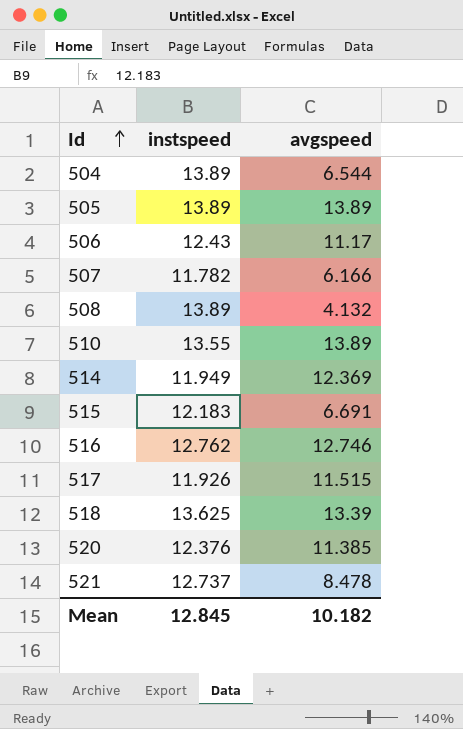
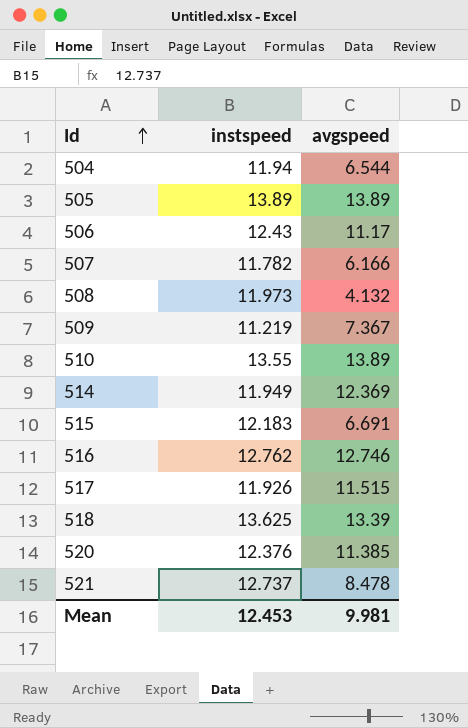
504 | instspeed: 13.89 -> 11.94
508 | instspeed: 13.89 -> 11.973
row 509: none -> 11.219 | 7.367
Mean | instspeed: 12.845 -> 12.453
Mean | avgspeed: 10.182 -> 9.981

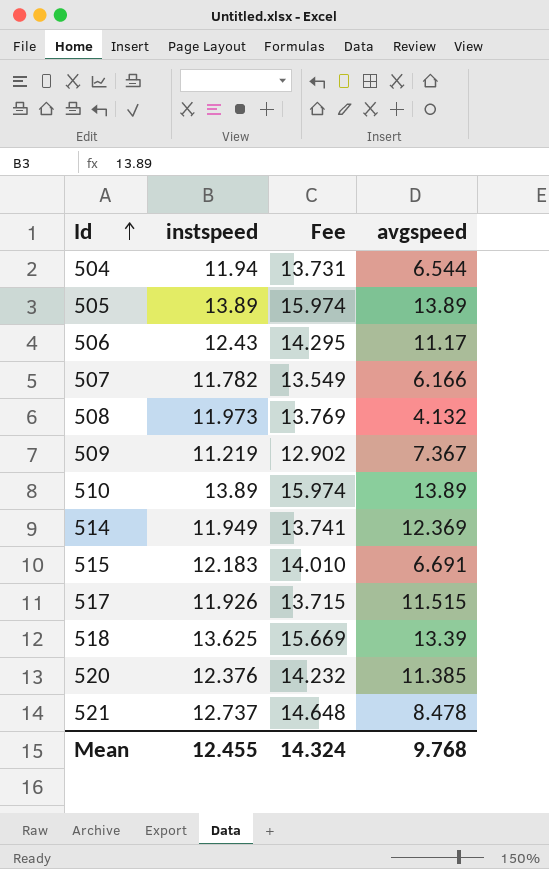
column Fee | formula: none -> [instspeed] * 1.15
row 516: 12.762 | 12.746 -> none
510 | instspeed: 13.55 -> 13.89
Mean | instspeed: 12.453 -> 12.455
Mean | avgspeed: 9.981 -> 9.768

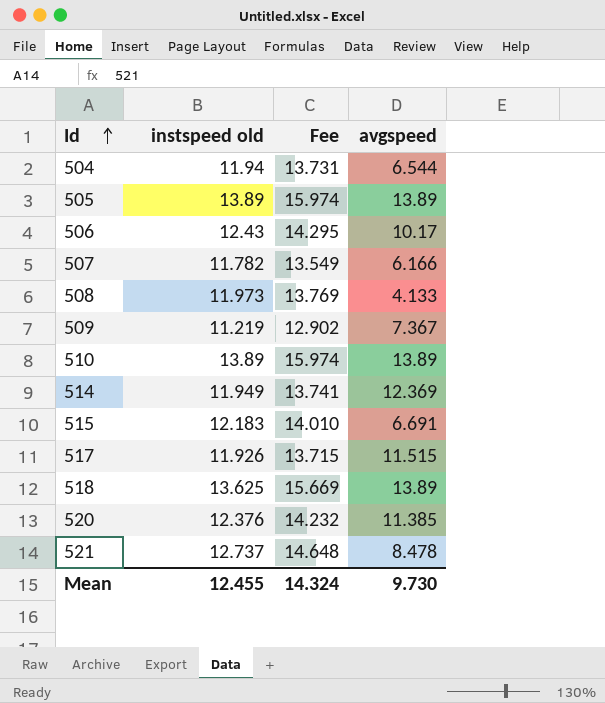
column name: instspeed -> instspeed old
506 | avgspeed: 11.17 -> 10.17
508 | avgspeed: 4.132 -> 4.133
518 | avgspeed: 13.39 -> 13.89
Mean | avgspeed: 9.768 -> 9.730

